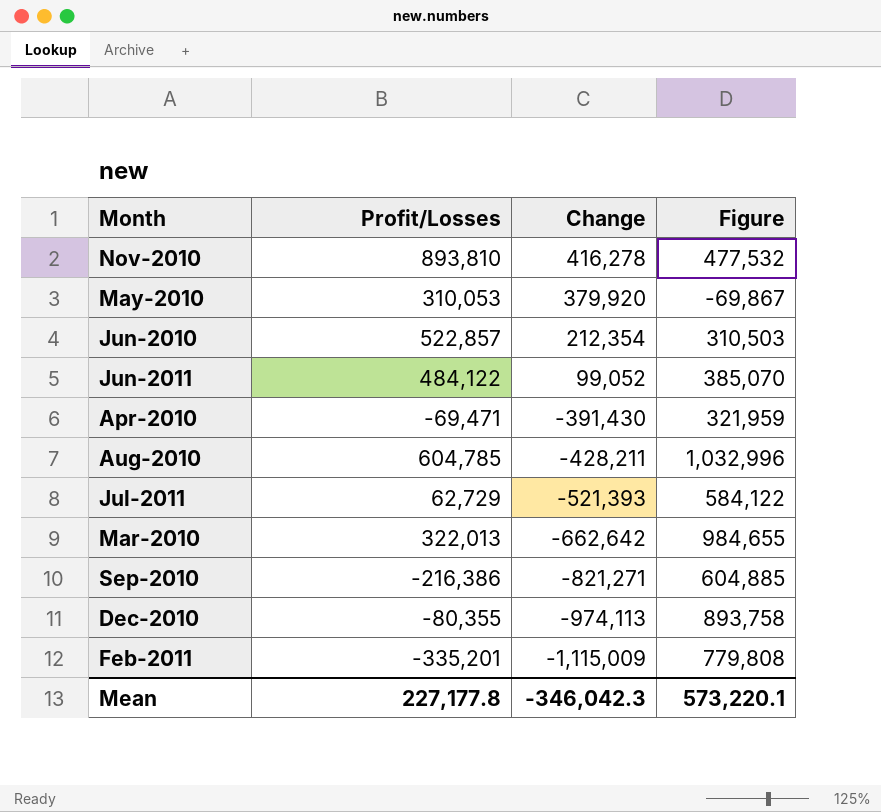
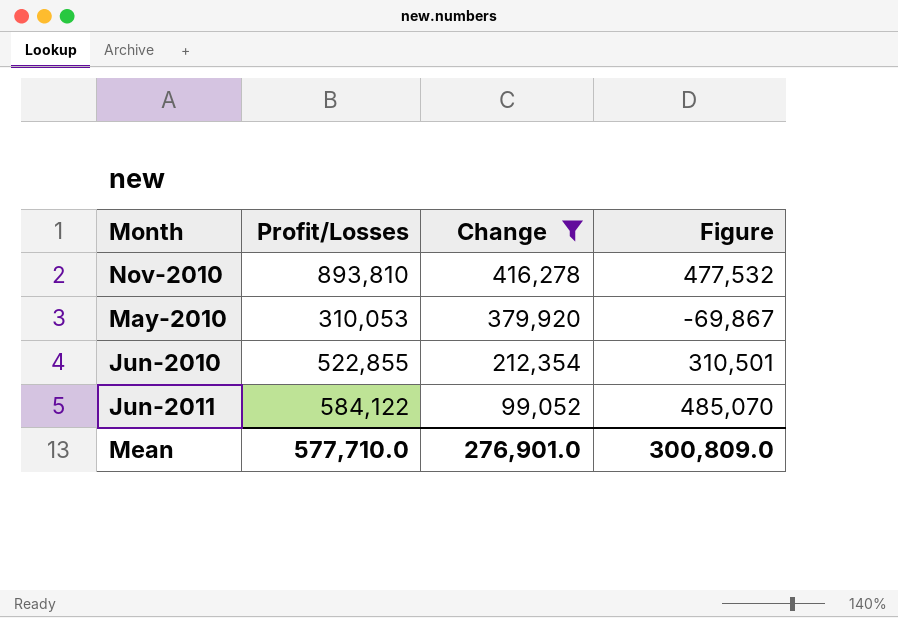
filter: none -> Change >= 99,052
Jun-2010 | Profit/Losses: 522,857 -> 522,855
Jun-2010 | Figure: 310,503 -> 310,501
Jun-2011 | Profit/Losses: 484,122 -> 584,122
Jun-2011 | Figure: 385,070 -> 485,070
Mean | Profit/Losses: 227,177.8 -> 577,710.0
Mean | Change: -346,042.3 -> 276,901.0
Mean | Figure: 573,220.1 -> 300,809.0

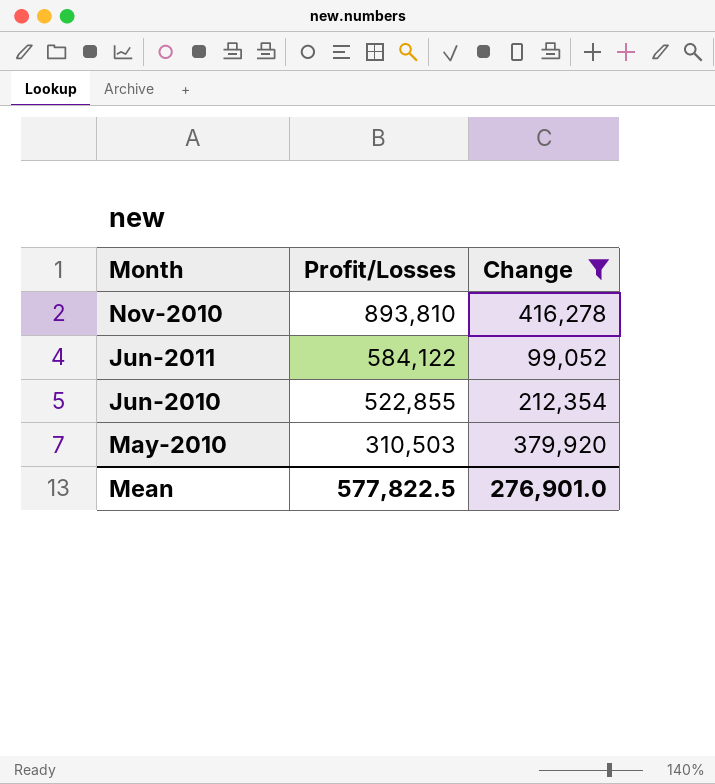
row order: Change descending -> Profit/Losses descending
column Figure | formula: [Profit/Losses] - [Change] -> none
May-2010 | Profit/Losses: 310,053 -> 310,503
Mean | Profit/Losses: 577,710.0 -> 577,822.5

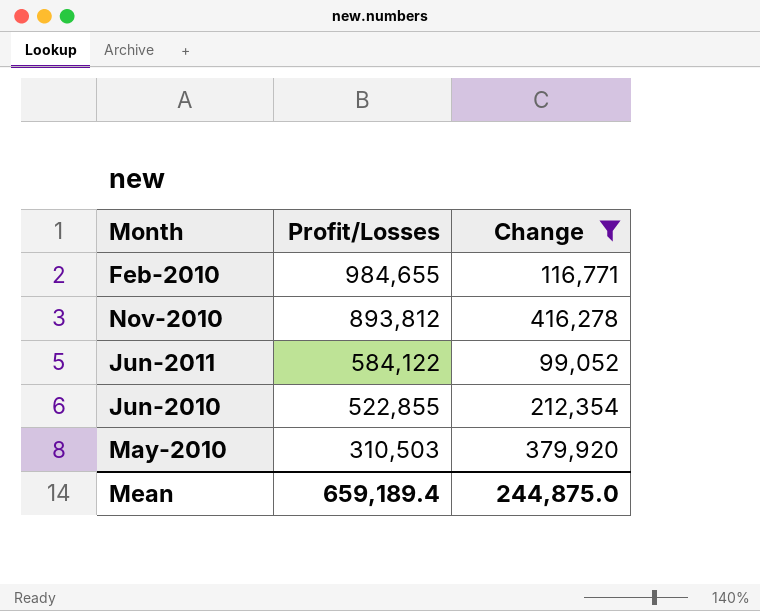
row Feb-2010: none -> 984,655 | 116,771
Nov-2010 | Profit/Losses: 893,810 -> 893,812
Mean | Profit/Losses: 577,822.5 -> 659,189.4
Mean | Change: 276,901.0 -> 244,875.0

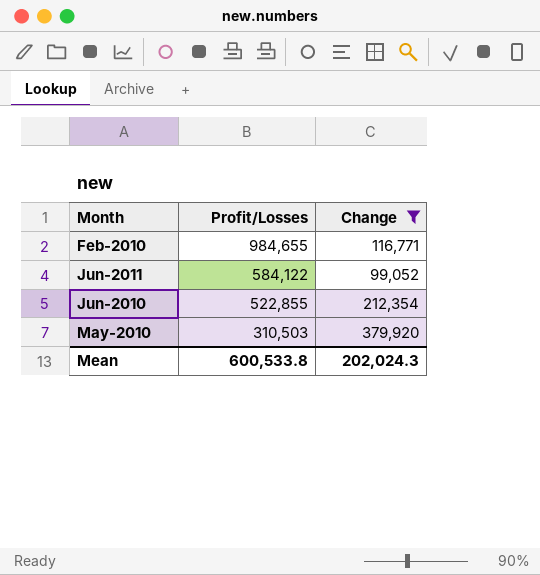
row Nov-2010: 893,812 | 416,278 -> none
Mean | Profit/Losses: 659,189.4 -> 600,533.8
Mean | Change: 244,875.0 -> 202,024.3

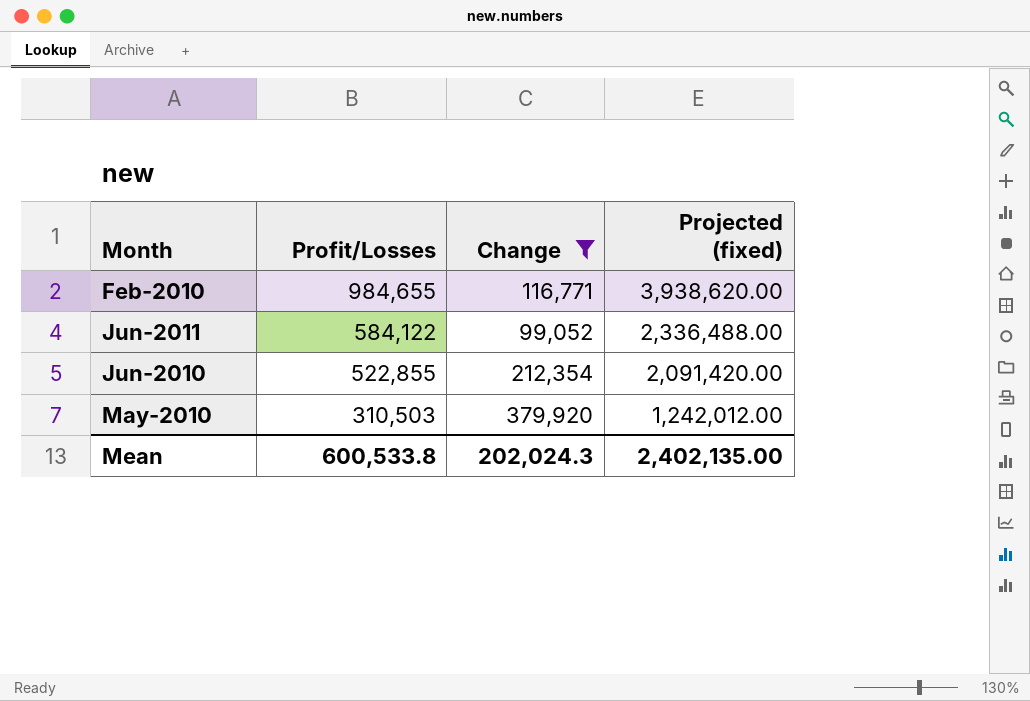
column Projected (fixed) | formula: none -> [Profit/Losses] * 4

